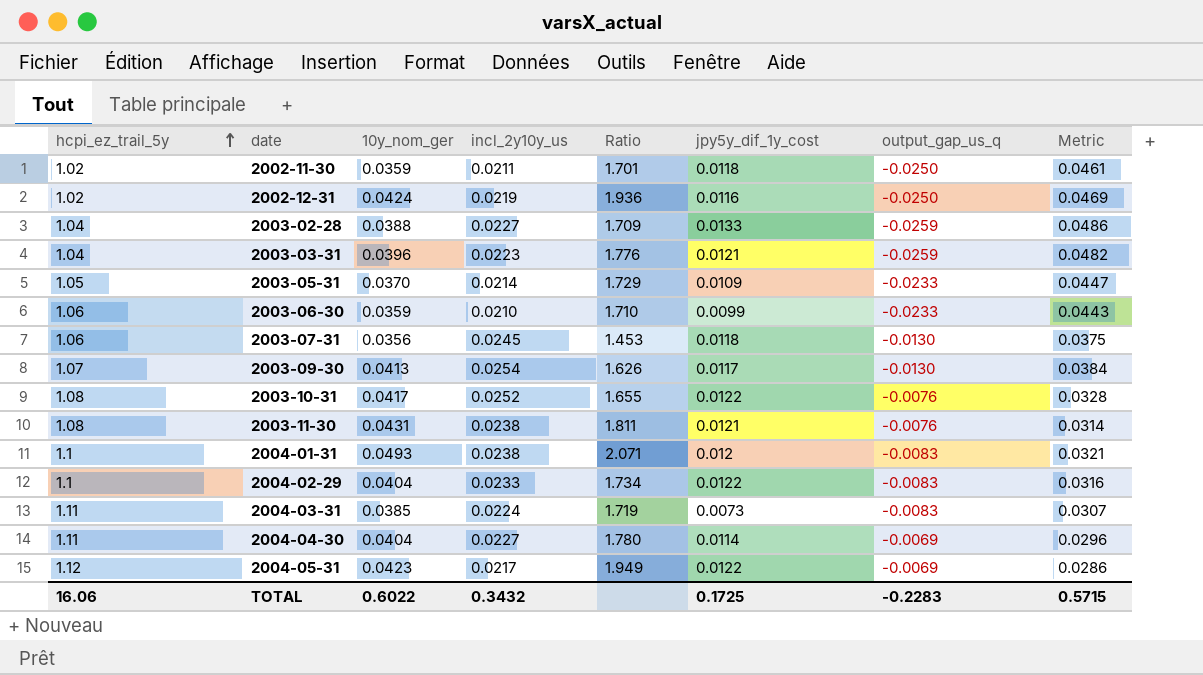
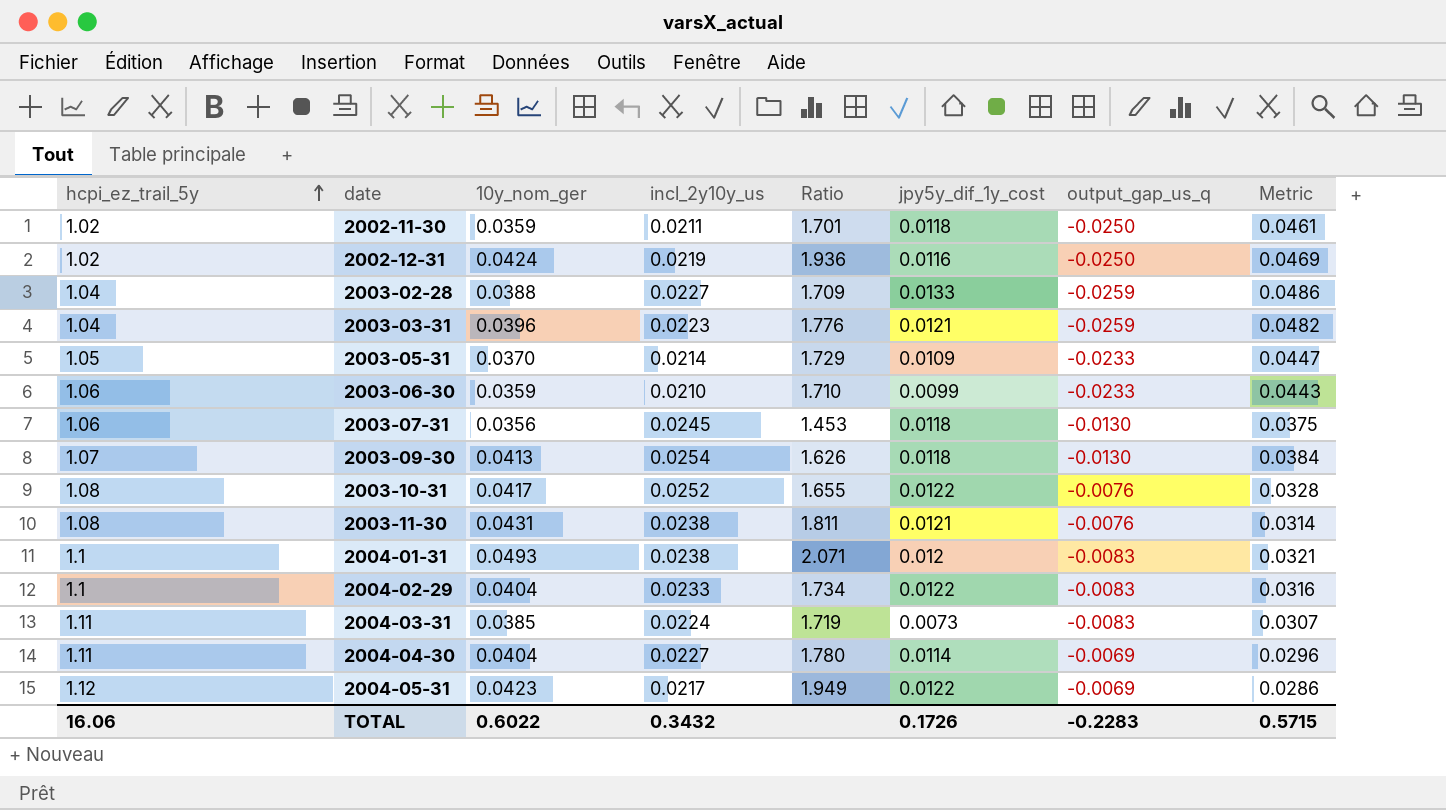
2003-09-30 | jpy5y_dif_1y_cost: 0.0117 -> 0.0118
TOTAL | jpy5y_dif_1y_cost: 0.1725 -> 0.1726

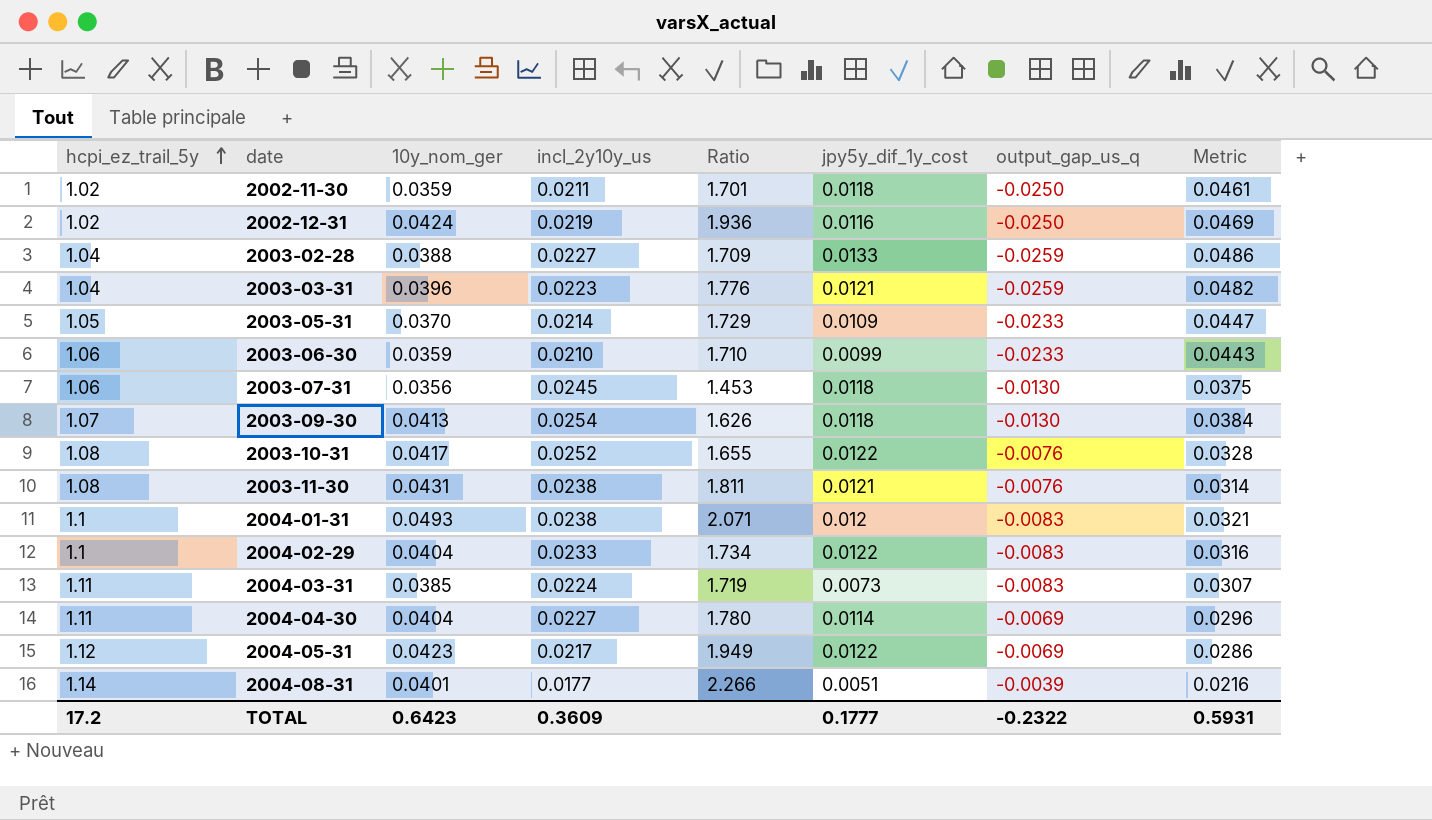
row 2004-08-31: none -> 1.14 | 0.0401 | 0.0177 | 2.266 | 0.0051 | -0.0039 | 0.0216
TOTAL | hcpi_ez_trail_5y: 16.06 -> 17.2
TOTAL | 10y_nom_ger: 0.6022 -> 0.6423
TOTAL | incl_2y10y_us: 0.3432 -> 0.3609
TOTAL | jpy5y_dif_1y_cost: 0.1726 -> 0.1777
TOTAL | output_gap_us_q: -0.2283 -> -0.2322
TOTAL | Metric: 0.5715 -> 0.5931

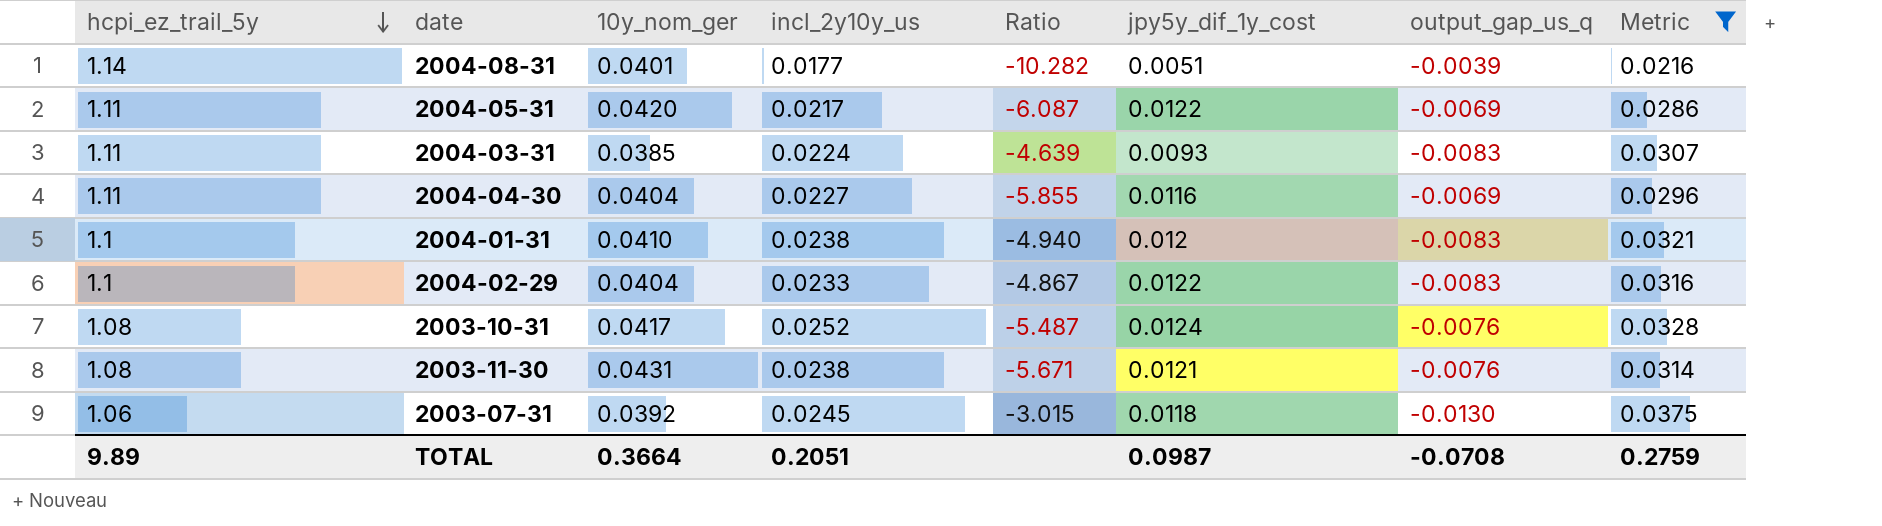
filter: none -> Metric <= 0.0375
row order: hcpi_ez_trail_5y ascending -> hcpi_ez_trail_5y descending
column Ratio | formula: [10y_nom_ger] / [incl_2y10y_us] -> [10y_nom_ger] / [output_gap_us_q]
2004-05-31 | hcpi_ez_trail_5y: 1.12 -> 1.11
2004-05-31 | 10y_nom_ger: 0.0423 -> 0.0420
2004-03-31 | jpy5y_dif_1y_cost: 0.0073 -> 0.0093
2004-04-30 | jpy5y_dif_1y_cost: 0.0114 -> 0.0116
2004-01-31 | 10y_nom_ger: 0.0493 -> 0.0410
2003-10-31 | jpy5y_dif_1y_cost: 0.0122 -> 0.0124
2003-07-31 | 10y_nom_ger: 0.0356 -> 0.0392
TOTAL | hcpi_ez_trail_5y: 17.2 -> 9.89
TOTAL | 10y_nom_ger: 0.6423 -> 0.3664
TOTAL | incl_2y10y_us: 0.3609 -> 0.2051
TOTAL | jpy5y_dif_1y_cost: 0.1777 -> 0.0987
TOTAL | output_gap_us_q: -0.2322 -> -0.0708
TOTAL | Metric: 0.5931 -> 0.2759

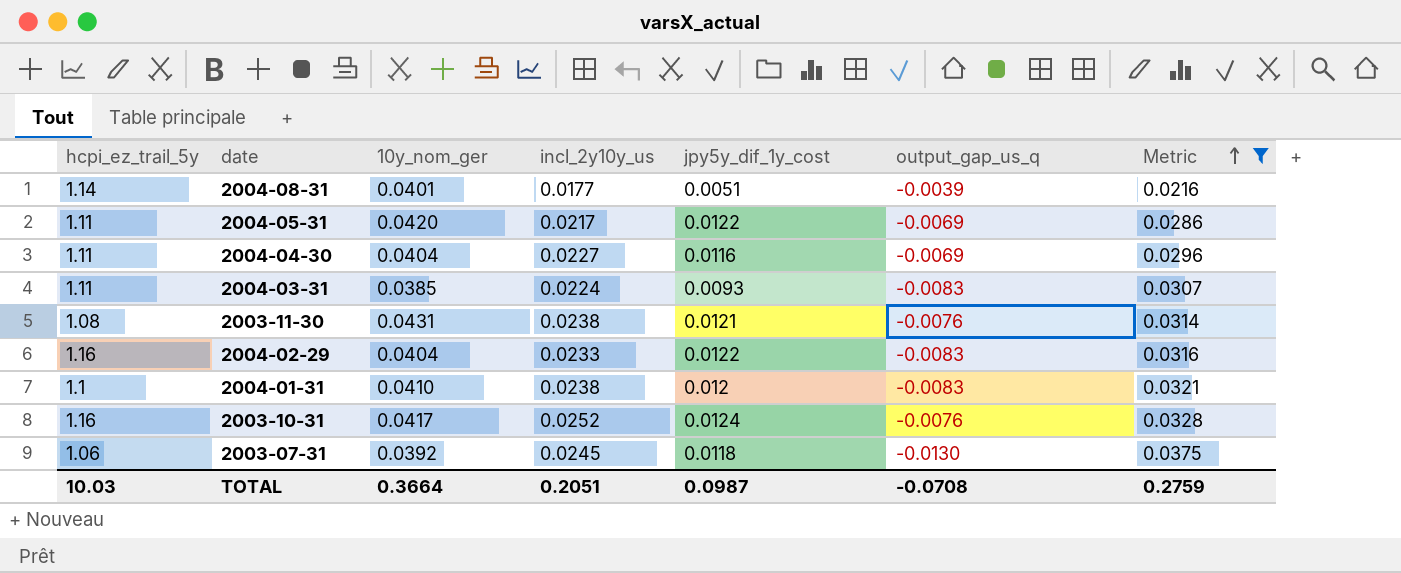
row order: hcpi_ez_trail_5y descending -> Metric ascending
column Ratio | formula: [10y_nom_ger] / [output_gap_us_q] -> none
2004-02-29 | hcpi_ez_trail_5y: 1.1 -> 1.16
2003-10-31 | hcpi_ez_trail_5y: 1.08 -> 1.16
TOTAL | hcpi_ez_trail_5y: 9.89 -> 10.03

